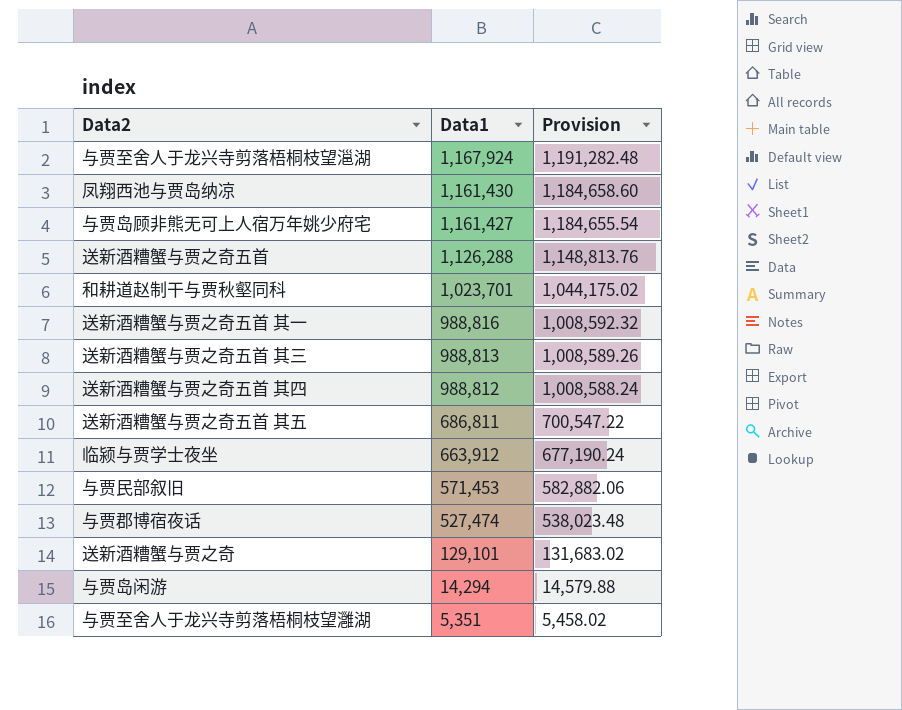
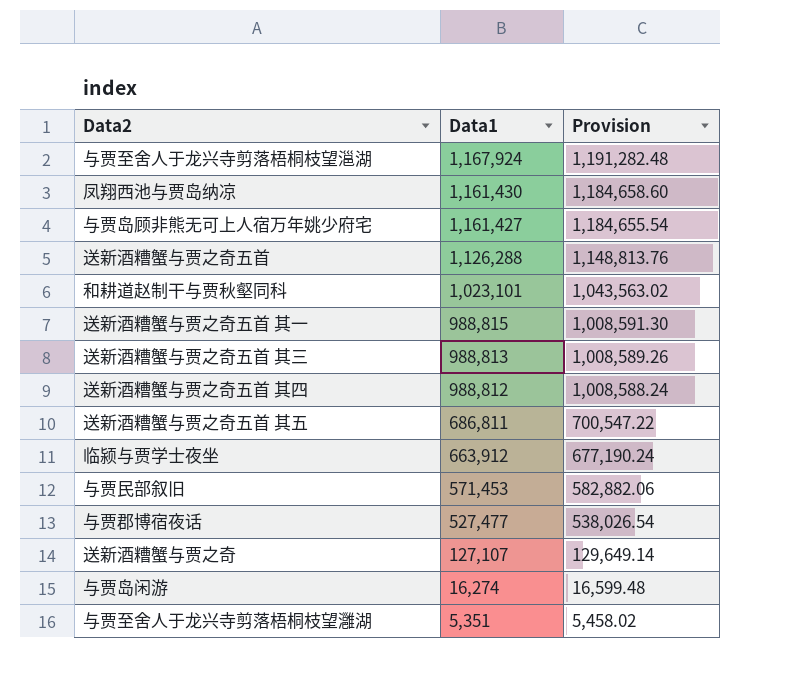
和耕道赵制干与贾秋壑同科 | Data1: 1,023,701 -> 1,023,101
和耕道赵制干与贾秋壑同科 | Provision: 1,044,175.02 -> 1,043,563.02
送新酒糟蟹与贾之奇五首 其一 | Data1: 988,816 -> 988,815
送新酒糟蟹与贾之奇五首 其一 | Provision: 1,008,592.32 -> 1,008,591.30
与贾郡博宿夜话 | Data1: 527,474 -> 527,477
与贾郡博宿夜话 | Provision: 538,023.48 -> 538,026.54
送新酒糟蟹与贾之奇 | Data1: 129,101 -> 127,107
送新酒糟蟹与贾之奇 | Provision: 131,683.02 -> 129,649.14
与贾岛闲游 | Data1: 14,294 -> 16,274
与贾岛闲游 | Provision: 14,579.88 -> 16,599.48

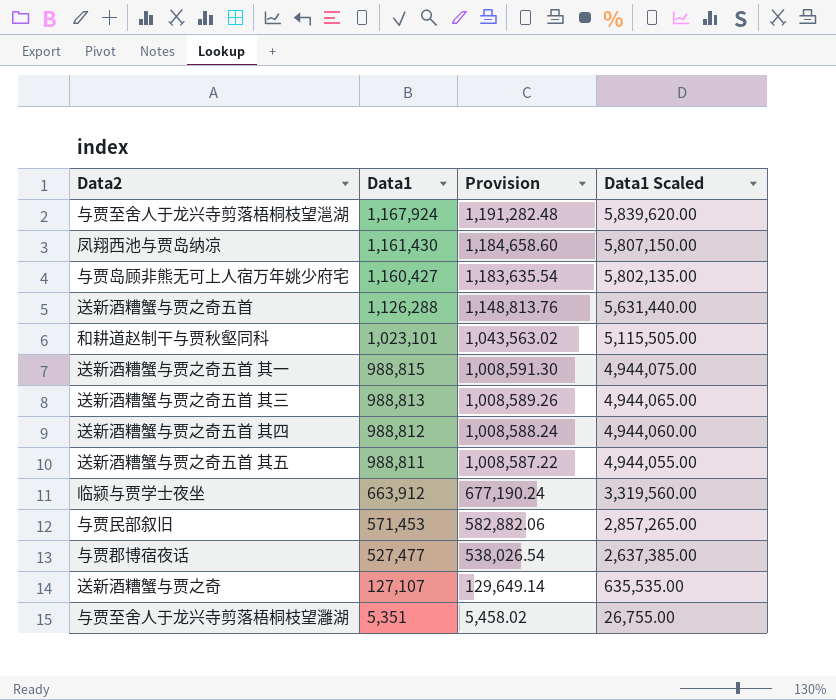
column Data1 Scaled | formula: none -> [Data1] * 5
row 与贾岛闲游: 16,274 | 16,599.48 -> none
与贾岛顾非熊无可上人宿万年姚少府宅 | Data1: 1,161,427 -> 1,160,427
与贾岛顾非熊无可上人宿万年姚少府宅 | Provision: 1,184,655.54 -> 1,183,635.54
送新酒糟蟹与贾之奇五首 其五 | Data1: 686,811 -> 988,811
送新酒糟蟹与贾之奇五首 其五 | Provision: 700,547.22 -> 1,008,587.22

